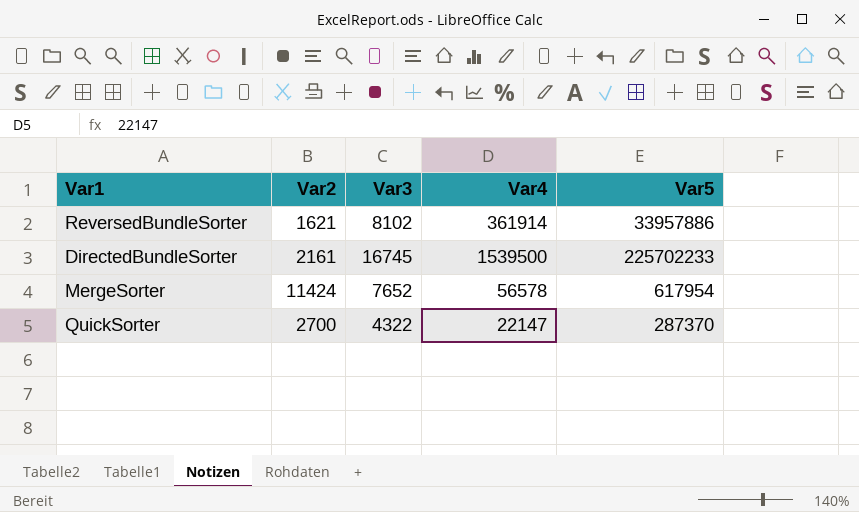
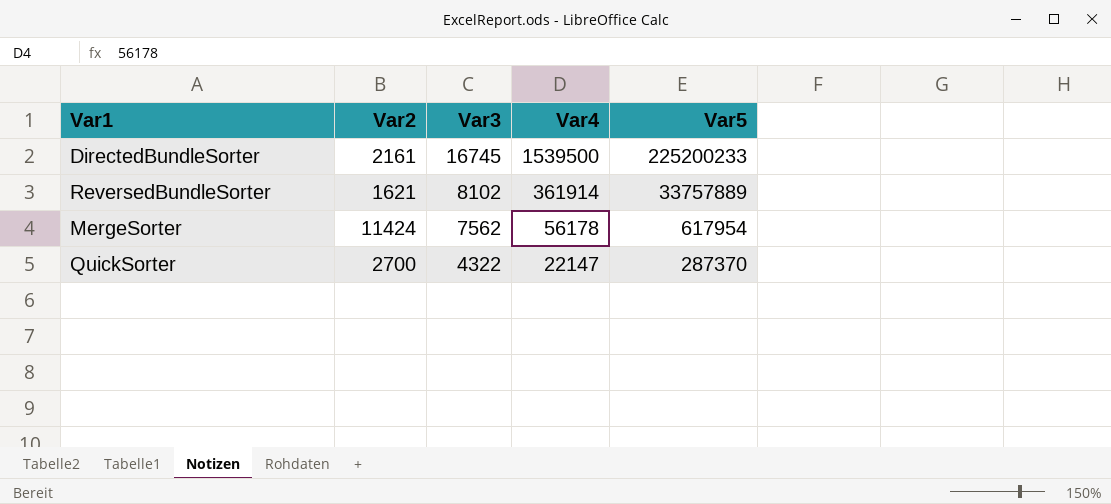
row order: none -> Var3 descending
DirectedBundleSorter | Var5: 225702233 -> 225200233
ReversedBundleSorter | Var5: 33957886 -> 33757889
MergeSorter | Var3: 7652 -> 7562
MergeSorter | Var4: 56578 -> 56178

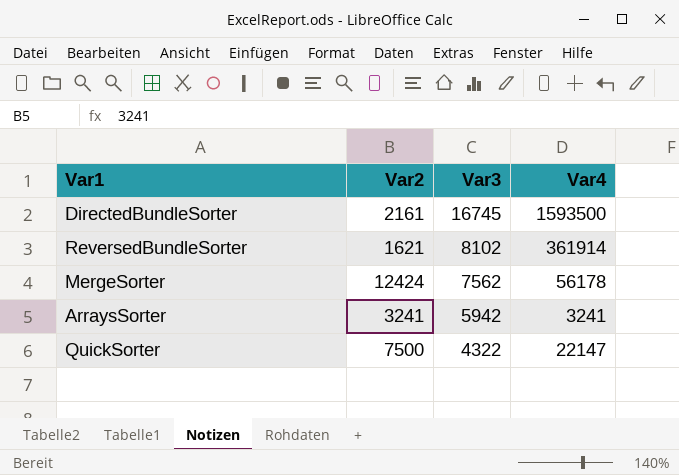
column Var5 | position: 5 -> none
DirectedBundleSorter | Var4: 1539500 -> 1593500
MergeSorter | Var2: 11424 -> 12424
row ArraysSorter: none -> 3241 | 5942 | 3241
QuickSorter | Var2: 2700 -> 7500

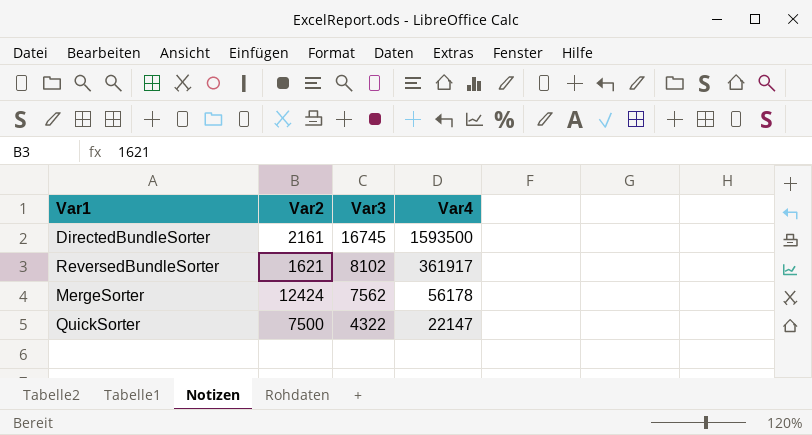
row ArraysSorter: 3241 | 5942 | 3241 -> none
ReversedBundleSorter | Var4: 361914 -> 361917

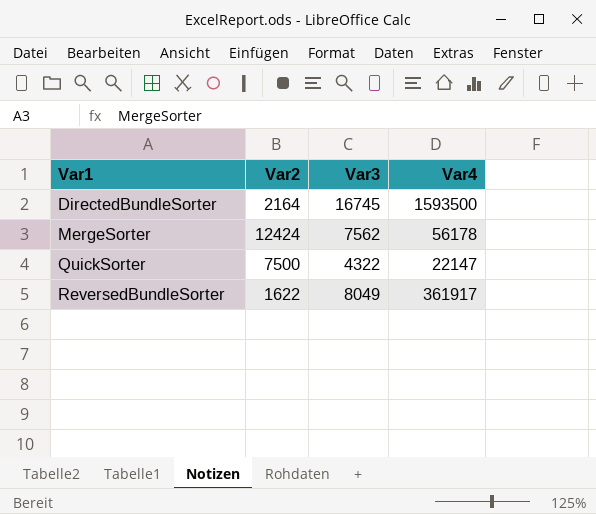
row order: Var3 descending -> Var1 ascending
DirectedBundleSorter | Var2: 2161 -> 2164
ReversedBundleSorter | Var2: 1621 -> 1622
ReversedBundleSorter | Var3: 8102 -> 8049

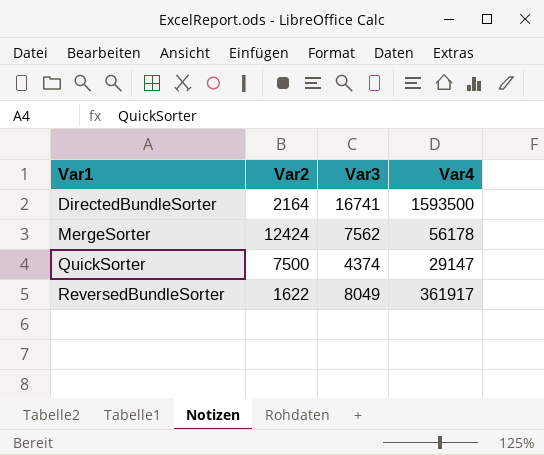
DirectedBundleSorter | Var3: 16745 -> 16741
QuickSorter | Var3: 4322 -> 4374
QuickSorter | Var4: 22147 -> 29147

